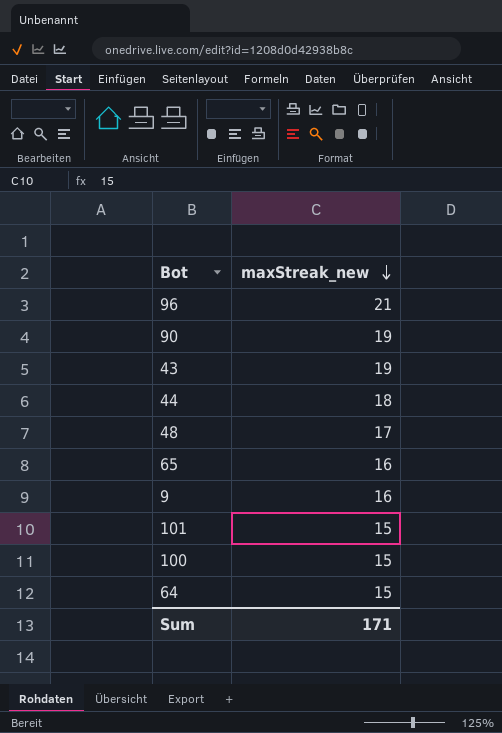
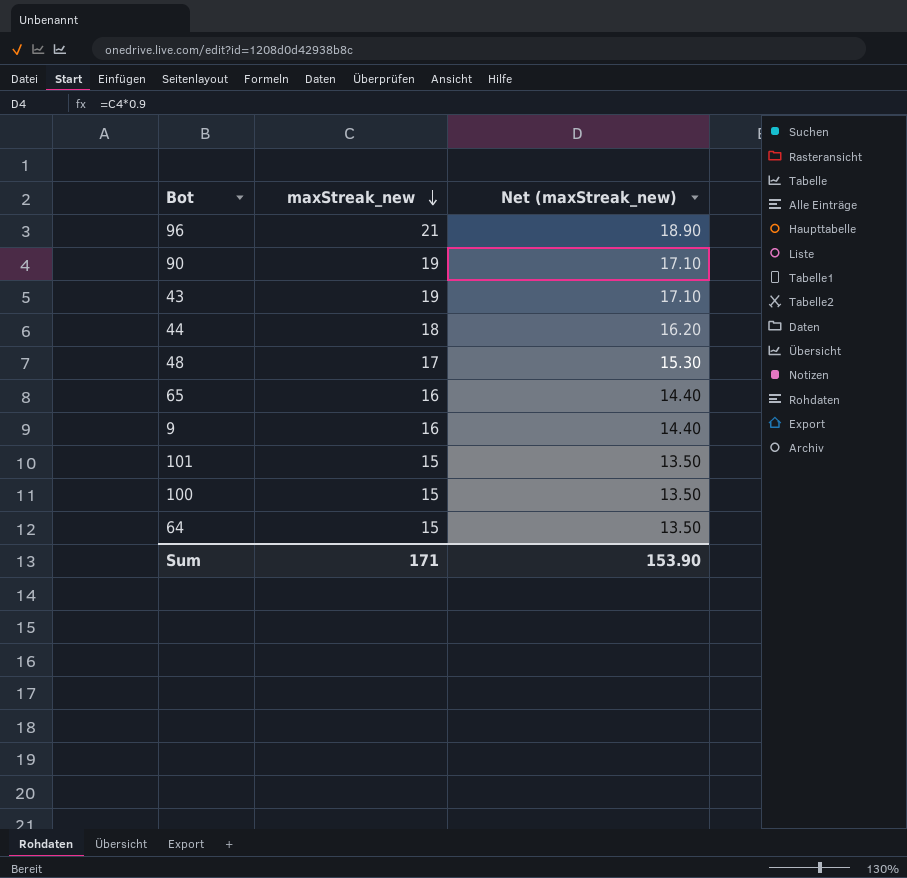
column Net (maxStreak_new) | formula: none -> [maxStreak_new] * 0.9

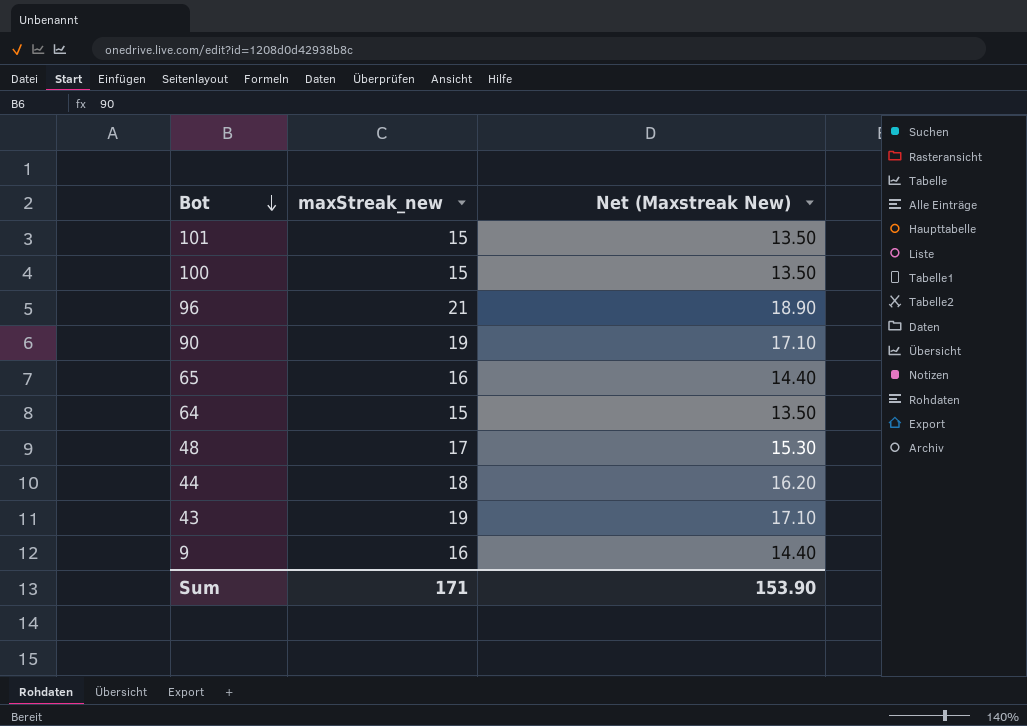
row order: maxStreak_new descending -> Bot descending
column name: Net (maxStreak_new) -> Net (Maxstreak New)

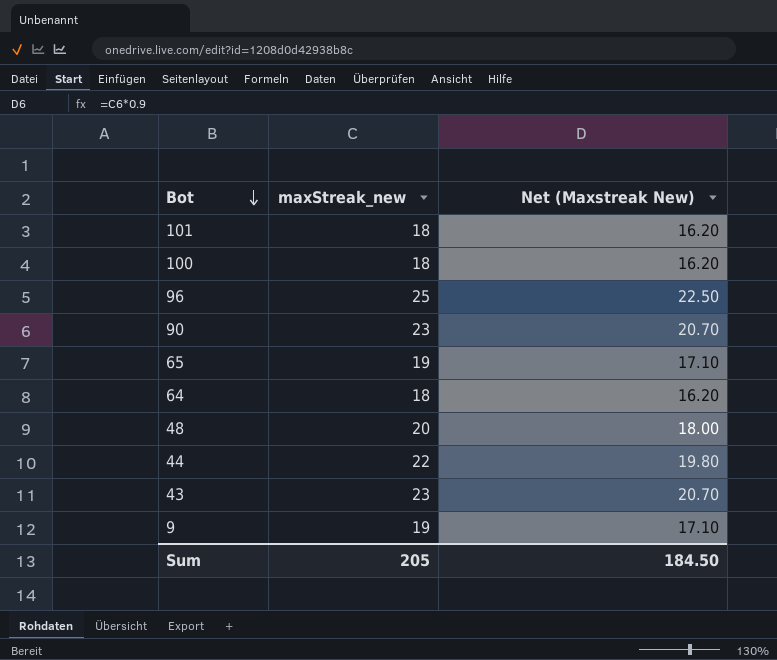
101 | maxStreak_new: 15 -> 18
101 | Net (Maxstreak New): 13.50 -> 16.20
100 | maxStreak_new: 15 -> 18
100 | Net (Maxstreak New): 13.50 -> 16.20
96 | maxStreak_new: 21 -> 25
96 | Net (Maxstreak New): 18.90 -> 22.50
90 | maxStreak_new: 19 -> 23
90 | Net (Maxstreak New): 17.10 -> 20.70
65 | maxStreak_new: 16 -> 19
65 | Net (Maxstreak New): 14.40 -> 17.10
64 | maxStreak_new: 15 -> 18
64 | Net (Maxstreak New): 13.50 -> 16.20
48 | maxStreak_new: 17 -> 20
48 | Net (Maxstreak New): 15.30 -> 18.00
44 | maxStreak_new: 18 -> 22
44 | Net (Maxstreak New): 16.20 -> 19.80
43 | maxStreak_new: 19 -> 23
43 | Net (Maxstreak New): 17.10 -> 20.70
9 | maxStreak_new: 16 -> 19
9 | Net (Maxstreak New): 14.40 -> 17.10
Sum | maxStreak_new: 171 -> 205
Sum | Net (Maxstreak New): 153.90 -> 184.50

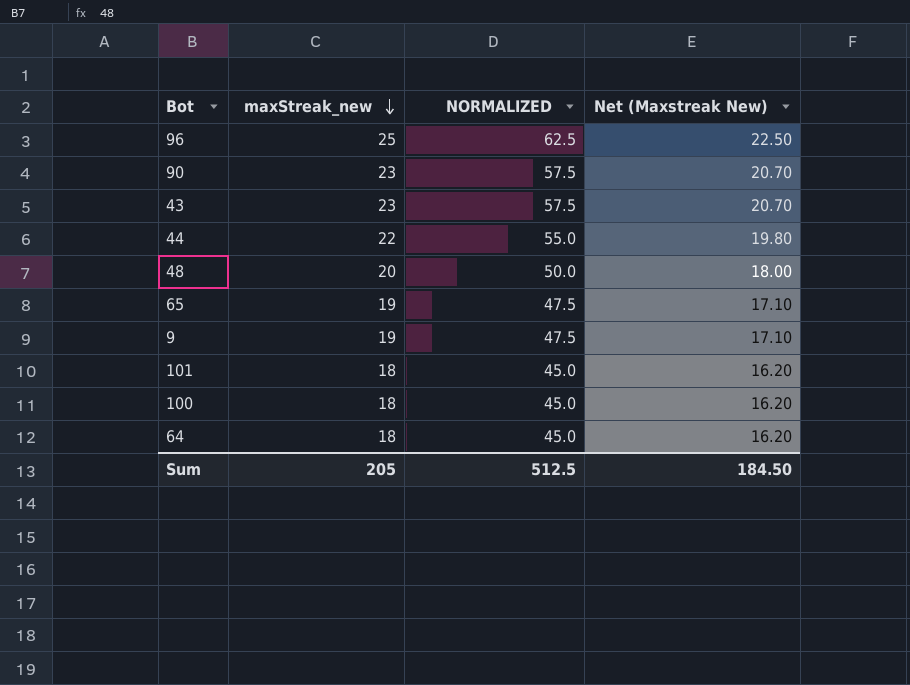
row order: Bot descending -> maxStreak_new descending
column NORMALIZED | formula: none -> [maxStreak_new] * 2.5

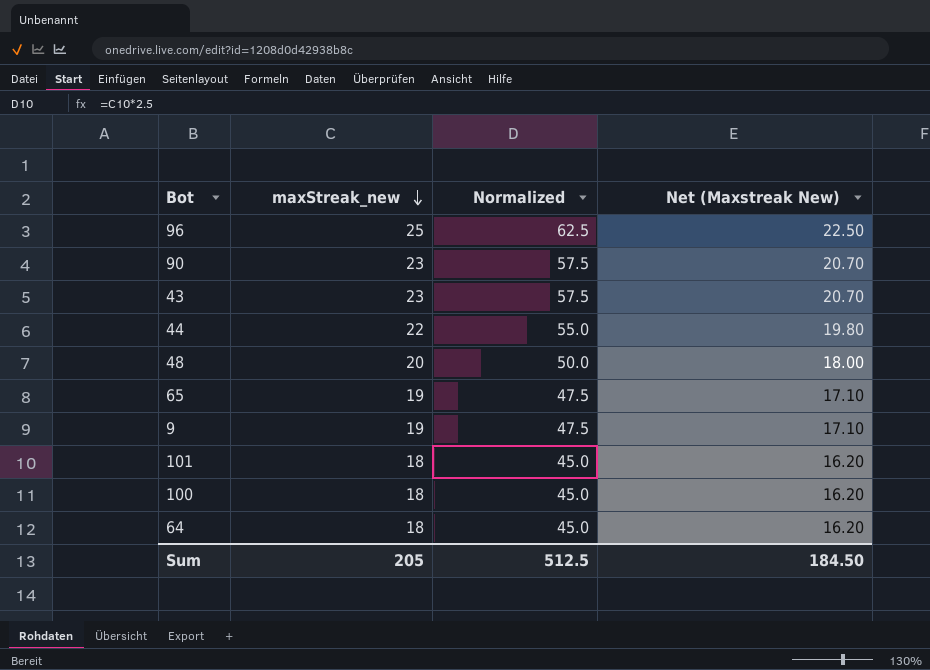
column name: NORMALIZED -> Normalized

